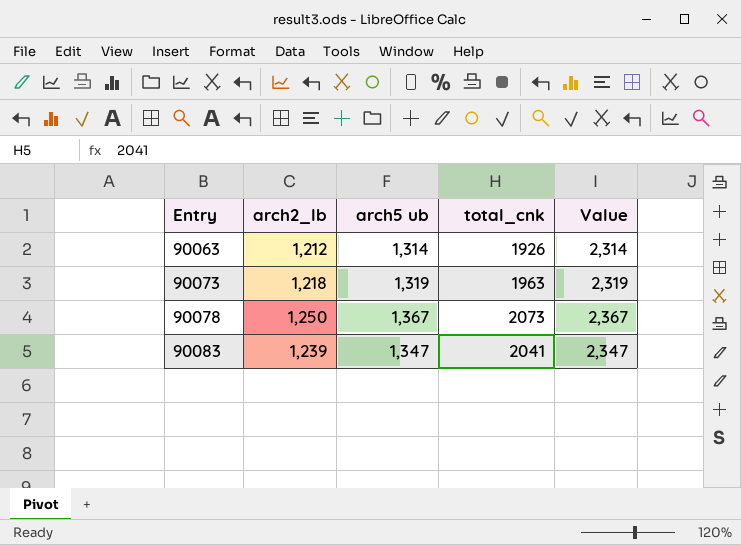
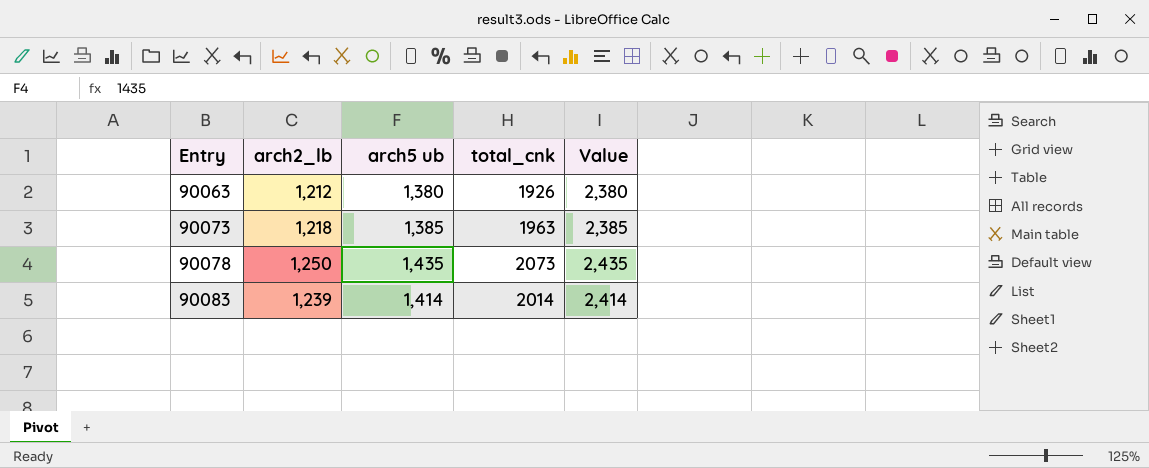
90063 | arch5 ub: 1,314 -> 1,380
90063 | Value: 2,314 -> 2,380
90073 | arch5 ub: 1,319 -> 1,385
90073 | Value: 2,319 -> 2,385
90078 | arch5 ub: 1,367 -> 1,435
90078 | Value: 2,367 -> 2,435
90083 | arch5 ub: 1,347 -> 1,414
90083 | total_cnk: 2041 -> 2014
90083 | Value: 2,347 -> 2,414

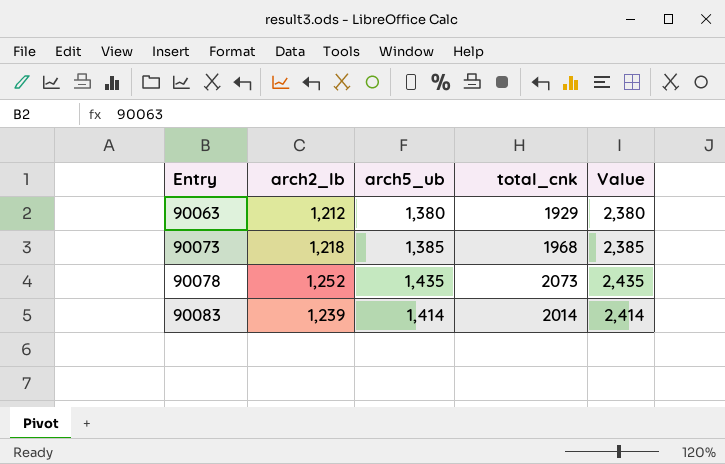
column name: arch5 ub -> arch5_ub
90063 | total_cnk: 1926 -> 1929
90073 | total_cnk: 1963 -> 1968
90078 | arch2_lb: 1,250 -> 1,252

